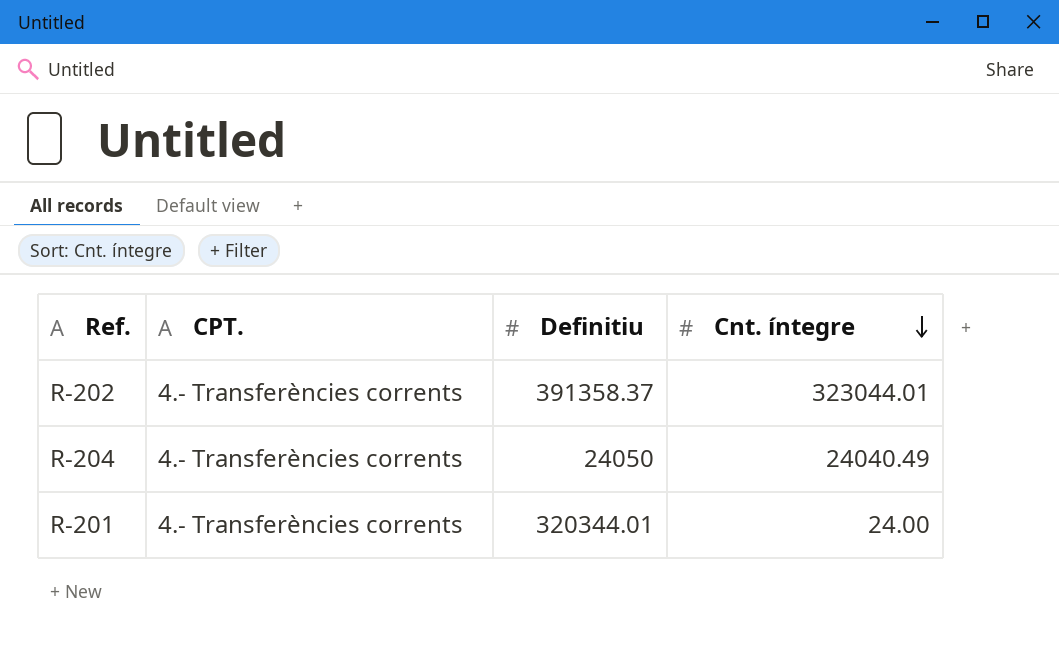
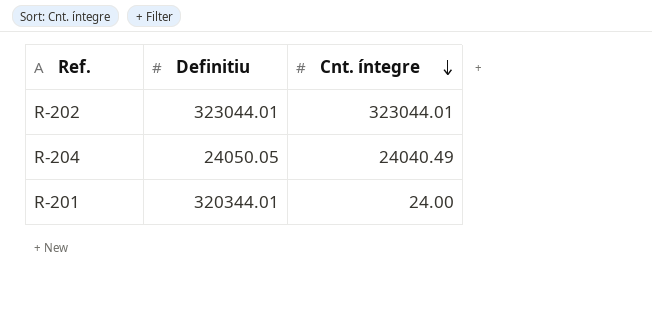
column CPT. | position: 2 -> none
R-202 | Definitiu: 391358.37 -> 323044.01
R-204 | Definitiu: 24050 -> 24050.05

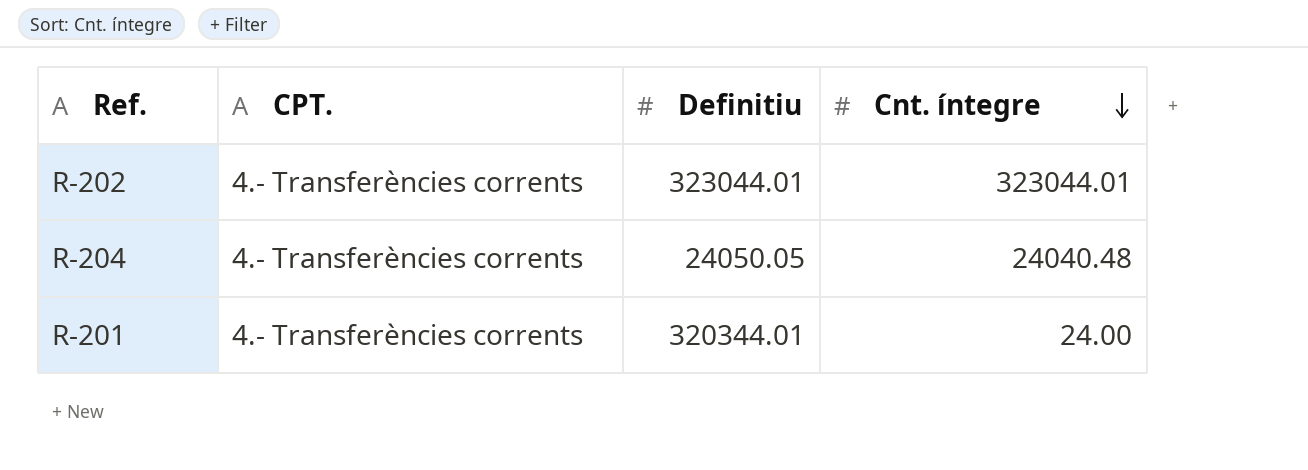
column CPT. | position: none -> 2
R-204 | Cnt. íntegre: 24040.49 -> 24040.48

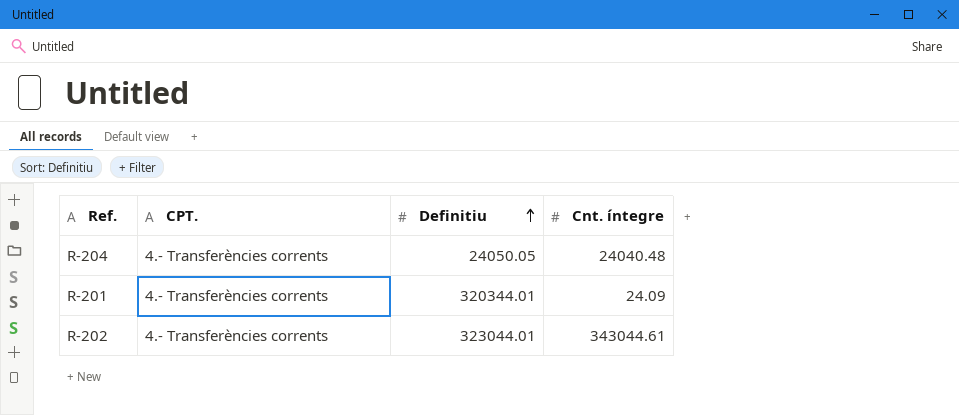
row order: Cnt. íntegre descending -> Definitiu ascending
R-201 | Cnt. íntegre: 24.00 -> 24.09
R-202 | Cnt. íntegre: 323044.01 -> 343044.61

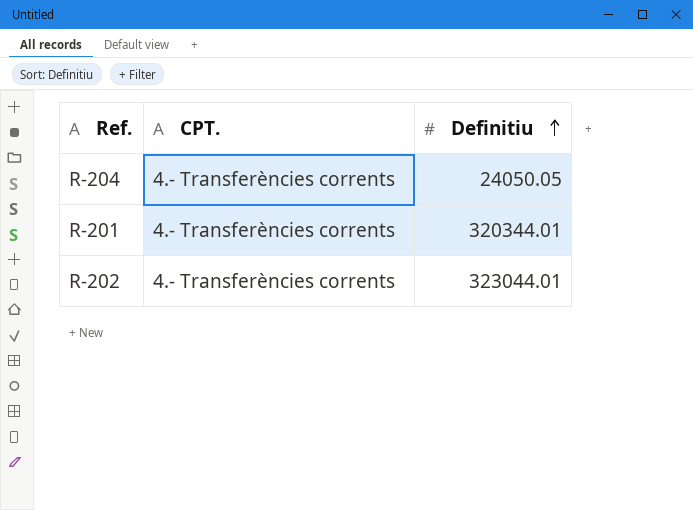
column Cnt. íntegre | position: 4 -> none

